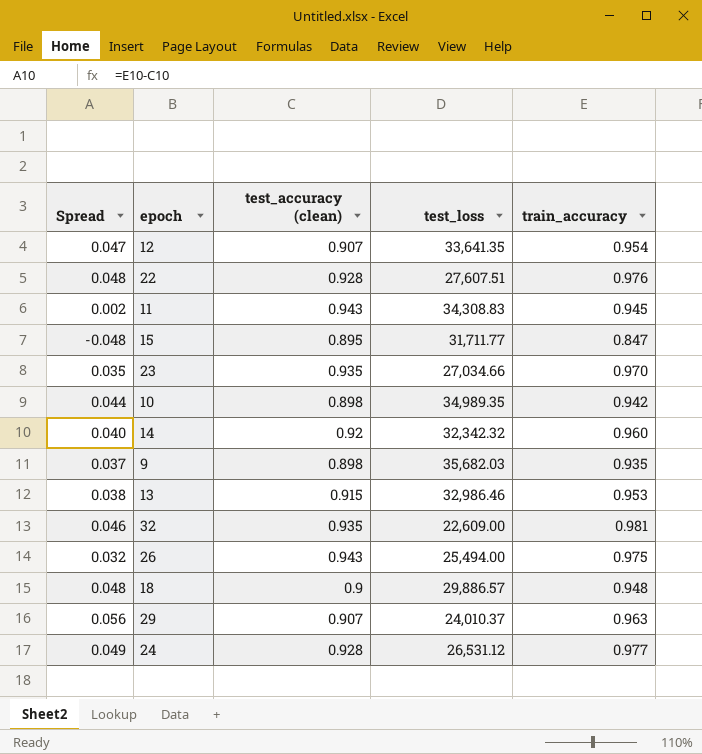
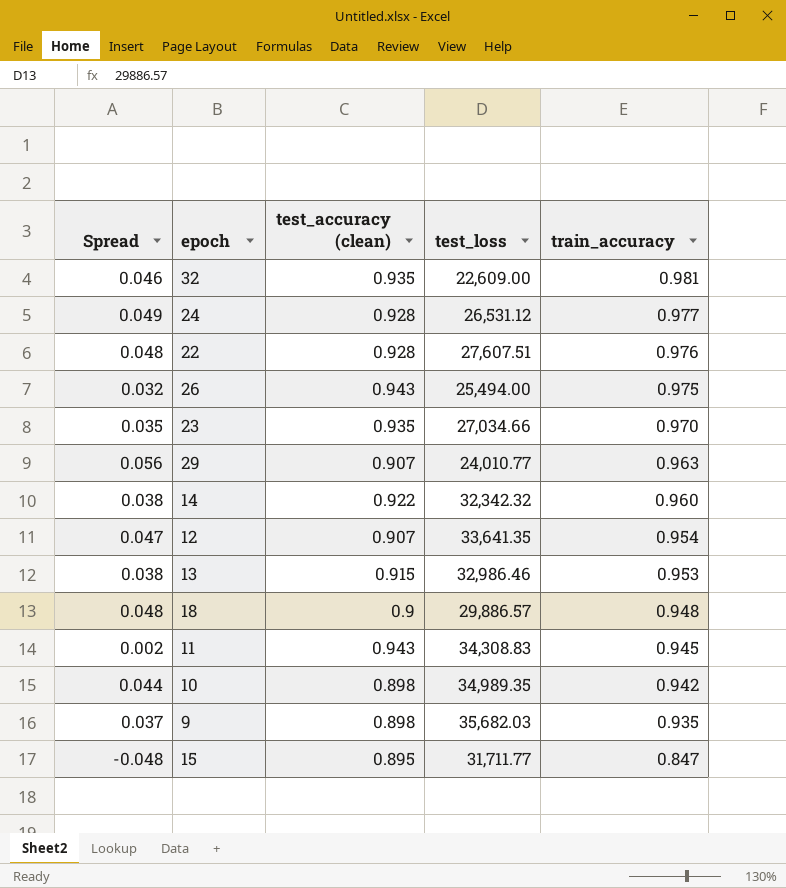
row order: none -> train_accuracy descending
29 | test_loss: 24,010.37 -> 24,010.77
14 | Spread: 0.040 -> 0.038
14 | test_accuracy (clean): 0.92 -> 0.922

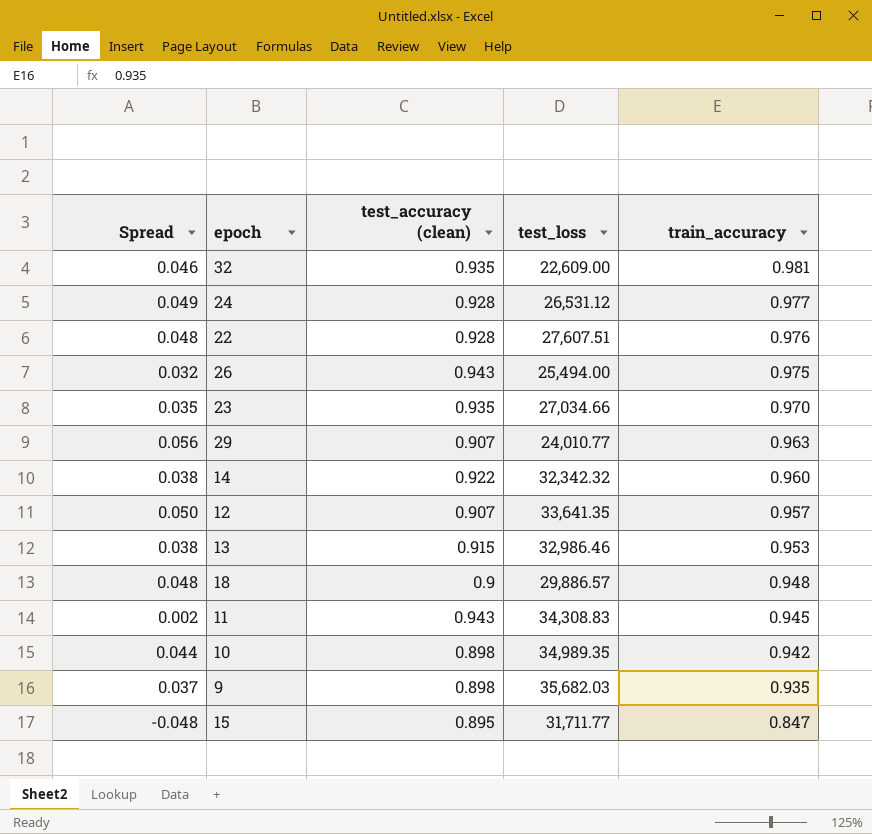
12 | Spread: 0.047 -> 0.050
12 | train_accuracy: 0.954 -> 0.957

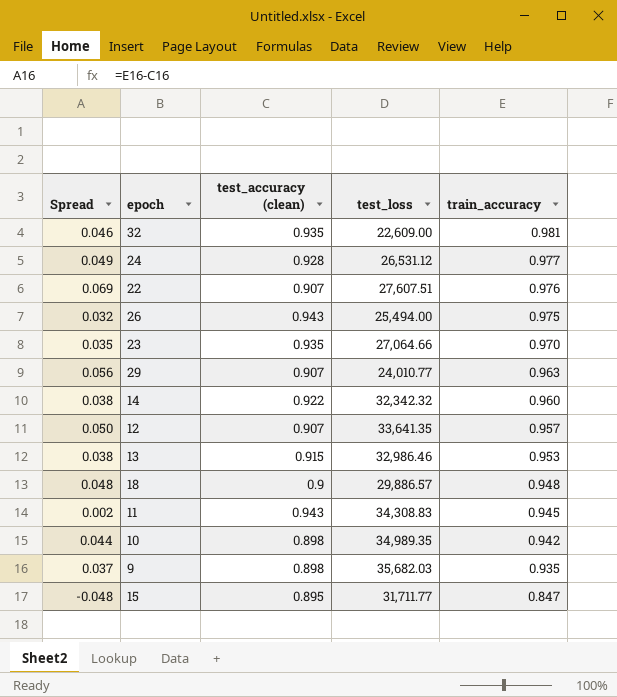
22 | Spread: 0.048 -> 0.069
22 | test_accuracy (clean): 0.928 -> 0.907
23 | test_loss: 27,034.66 -> 27,064.66

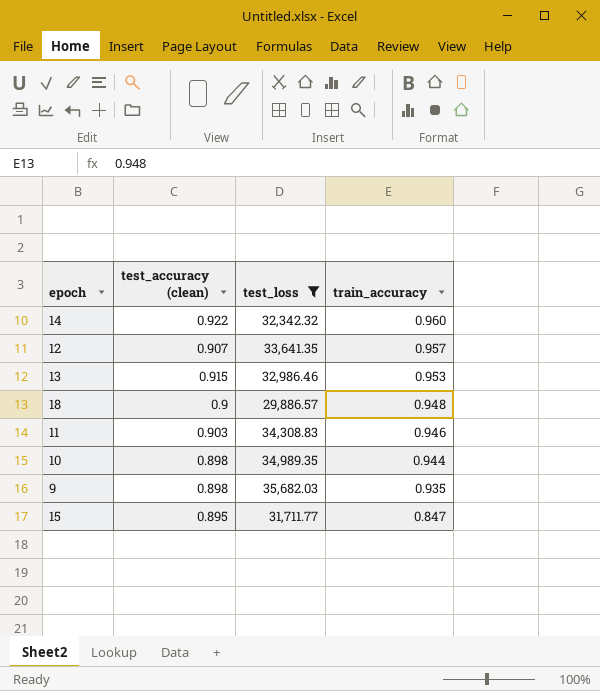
filter: none -> test_loss >= 29,886.57
column Spread | formula: [train_accuracy] - [test_accuracy (clean)] -> none
11 | test_accuracy (clean): 0.943 -> 0.903
11 | train_accuracy: 0.945 -> 0.946
10 | train_accuracy: 0.942 -> 0.944

